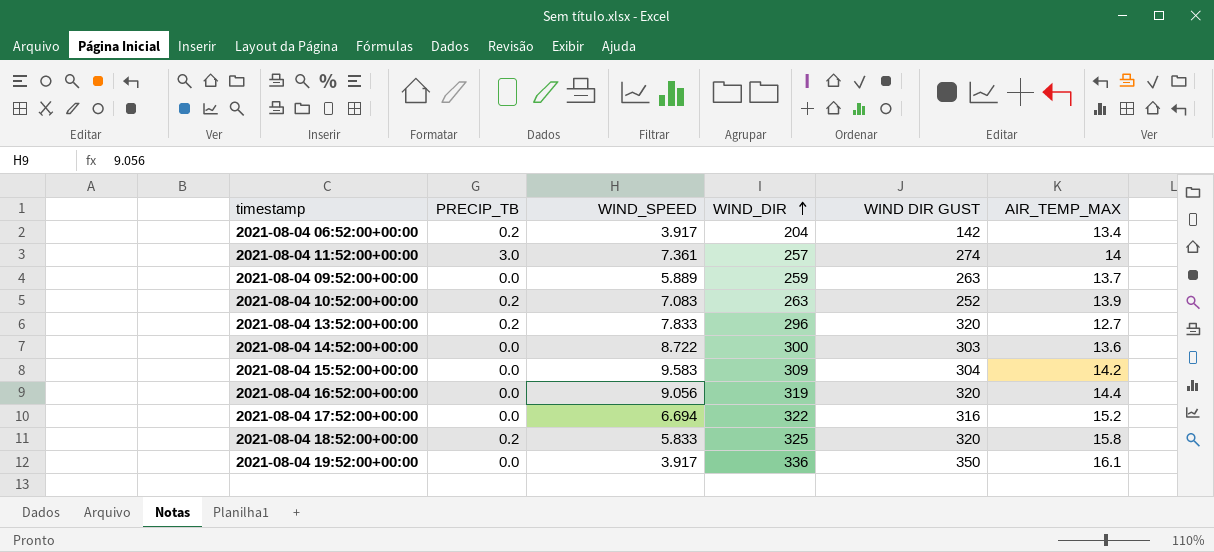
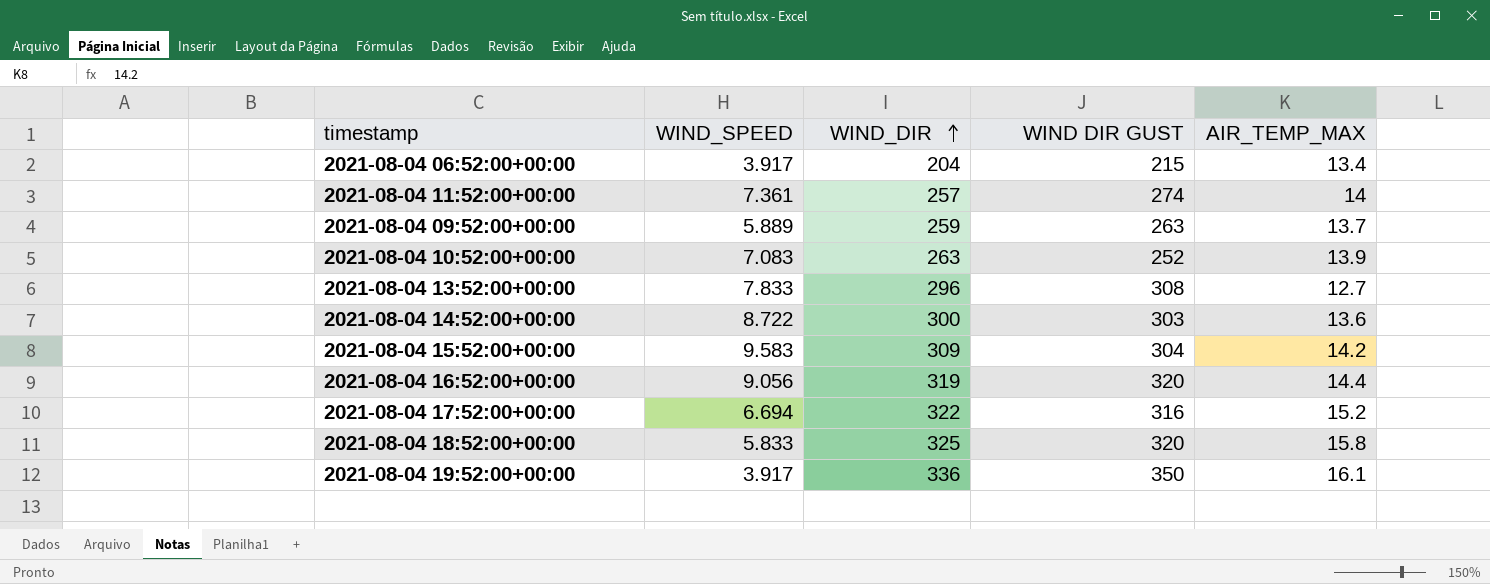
column PRECIP_TB | position: 2 -> none
2021-08-04 06:52:00+00:00 | WIND DIR GUST: 142 -> 215
2021-08-04 13:52:00+00:00 | WIND DIR GUST: 320 -> 308

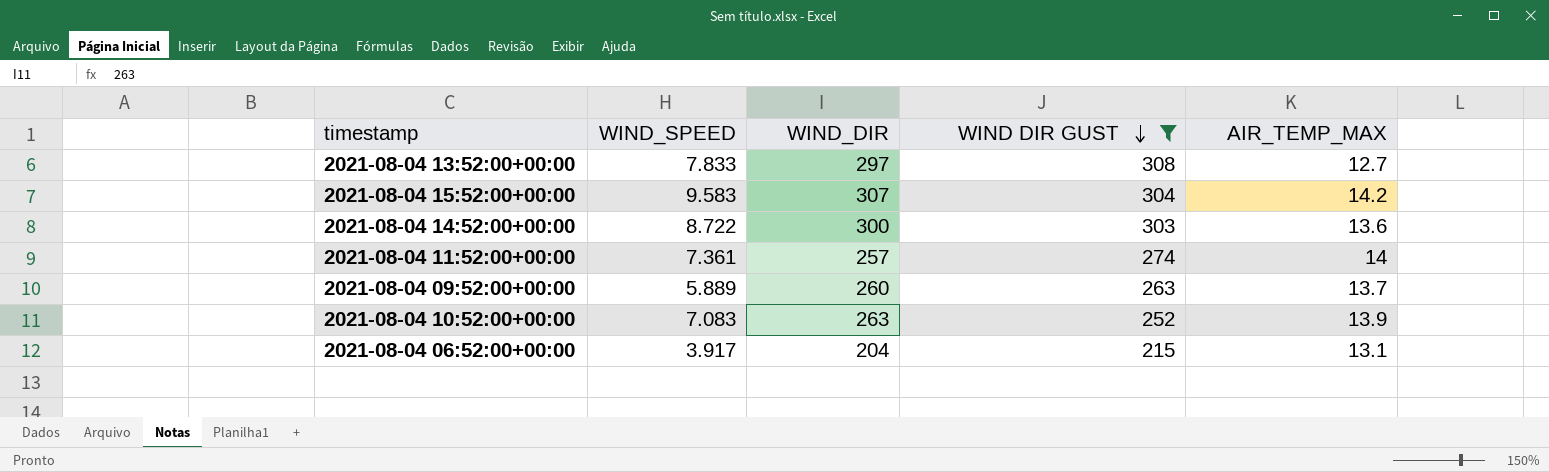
filter: none -> WIND DIR GUST <= 308
row order: WIND_DIR ascending -> WIND DIR GUST descending
2021-08-04 13:52:00+00:00 | WIND_DIR: 296 -> 297
2021-08-04 15:52:00+00:00 | WIND_DIR: 309 -> 307
2021-08-04 09:52:00+00:00 | WIND_DIR: 259 -> 260
2021-08-04 06:52:00+00:00 | AIR_TEMP_MAX: 13.4 -> 13.1

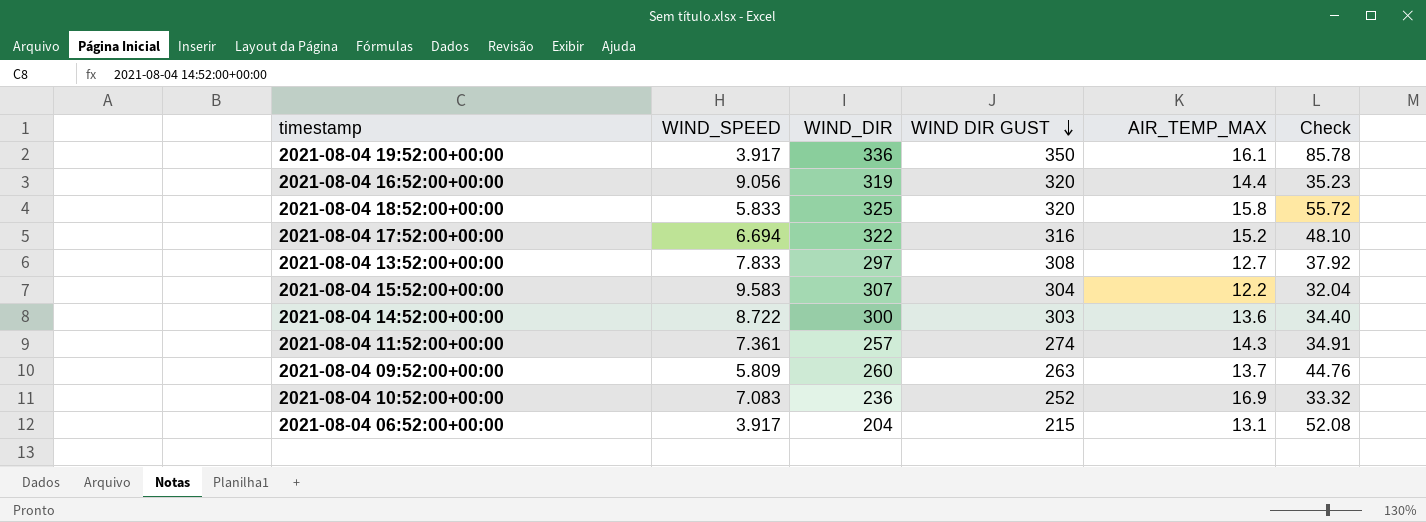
filter: WIND DIR GUST <= 308 -> none
column Check | formula: none -> [WIND_DIR] / [WIND_SPEED]
2021-08-04 15:52:00+00:00 | AIR_TEMP_MAX: 14.2 -> 12.2
2021-08-04 11:52:00+00:00 | AIR_TEMP_MAX: 14 -> 14.3
2021-08-04 09:52:00+00:00 | WIND_SPEED: 5.889 -> 5.809
2021-08-04 10:52:00+00:00 | WIND_DIR: 263 -> 236
2021-08-04 10:52:00+00:00 | AIR_TEMP_MAX: 13.9 -> 16.9

